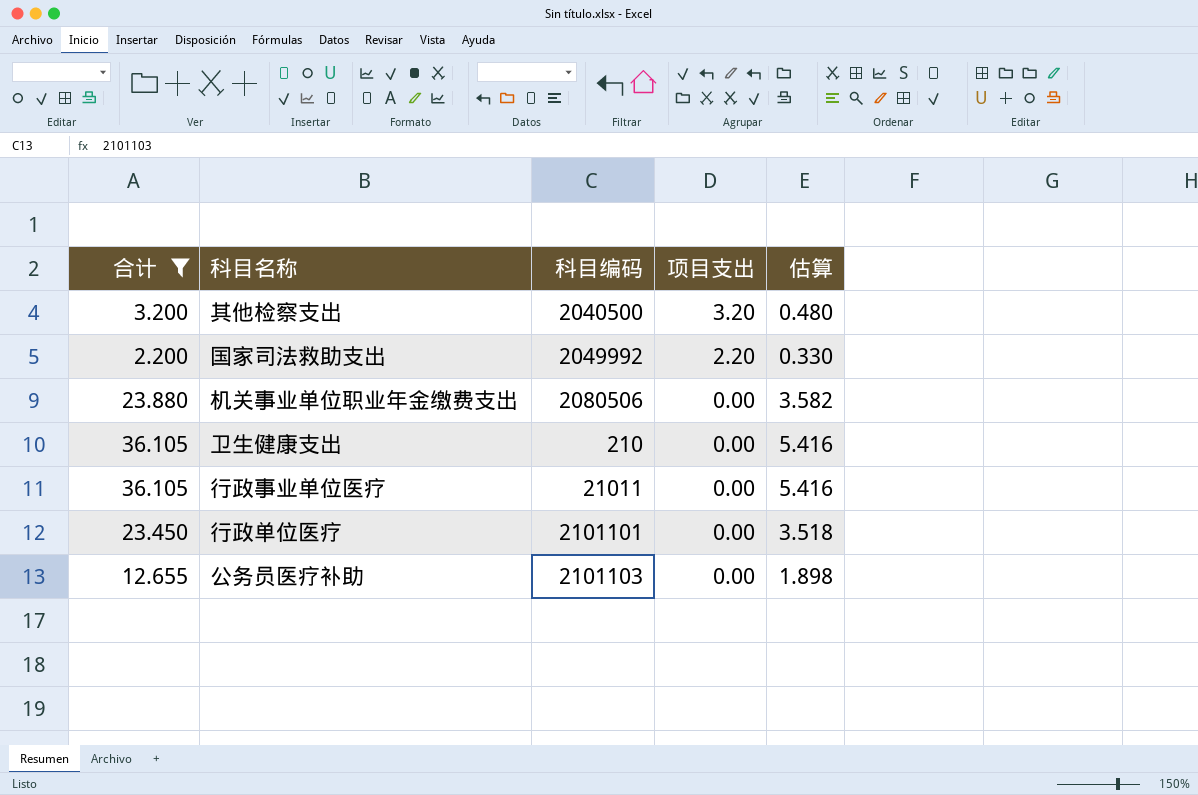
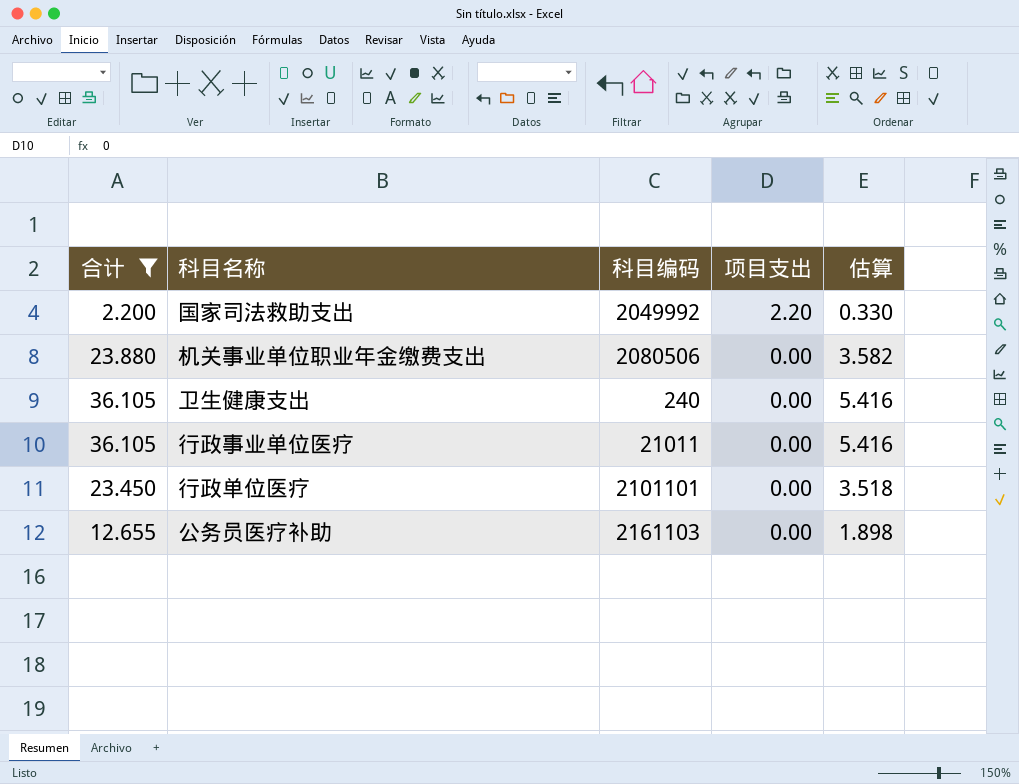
row 其他检察支出: 3.200 | 2040500 | 3.20 | 0.480 -> none
卫生健康支出 | 科目编码: 210 -> 240
公务员医疗补助 | 科目编码: 2101103 -> 2161103

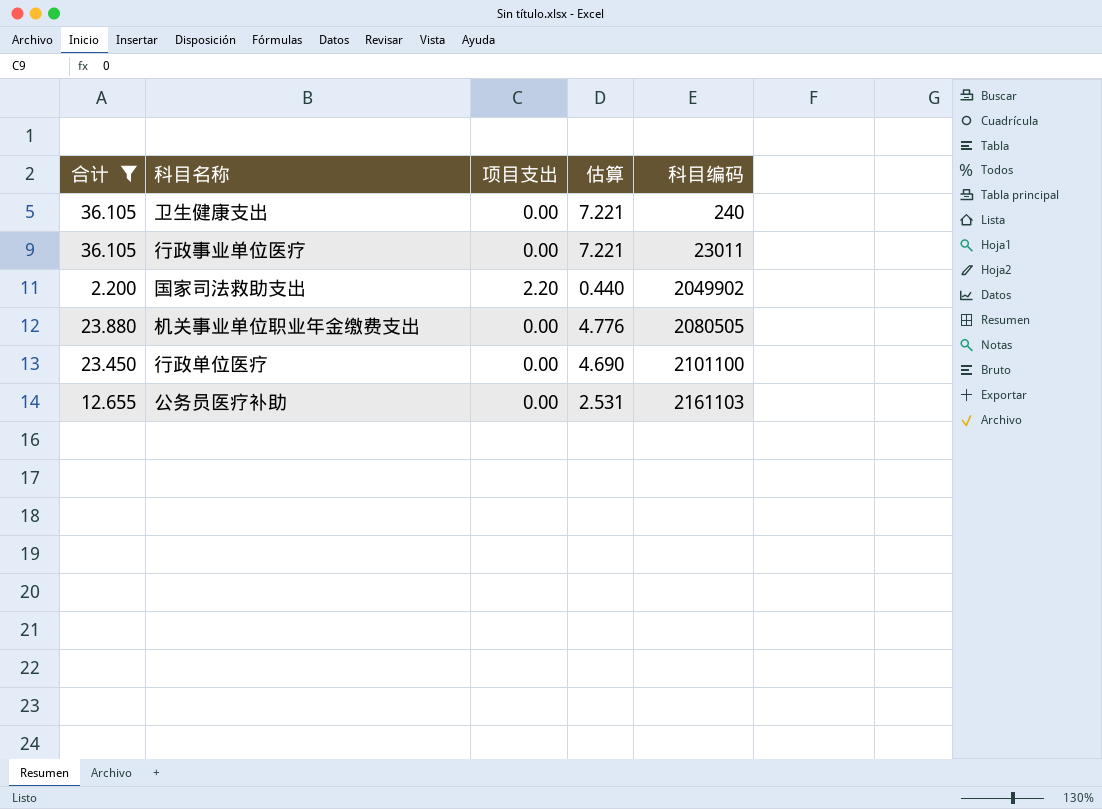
row order: 项目支出 descending -> 科目编码 ascending
column 估算 | formula: [合计] * 0.15 -> [合计] * 0.2
column 科目编码 | position: 3 -> 5
行政事业单位医疗 | 科目编码: 21011 -> 23011
国家司法救助支出 | 科目编码: 2049992 -> 2049902
机关事业单位职业年金缴费支出 | 科目编码: 2080506 -> 2080505
行政单位医疗 | 科目编码: 2101101 -> 2101100

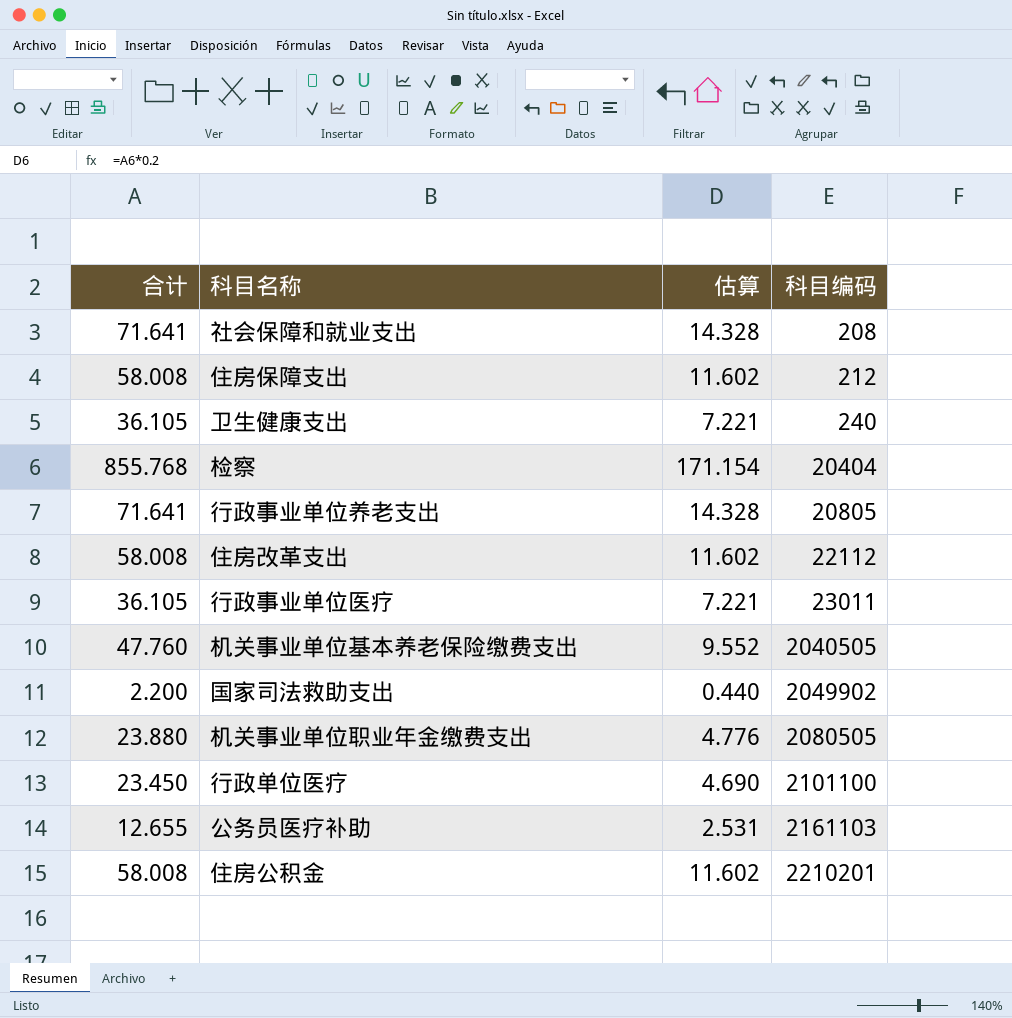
filter: 合计 <= 36.105 -> none
column 项目支出 | position: 3 -> none

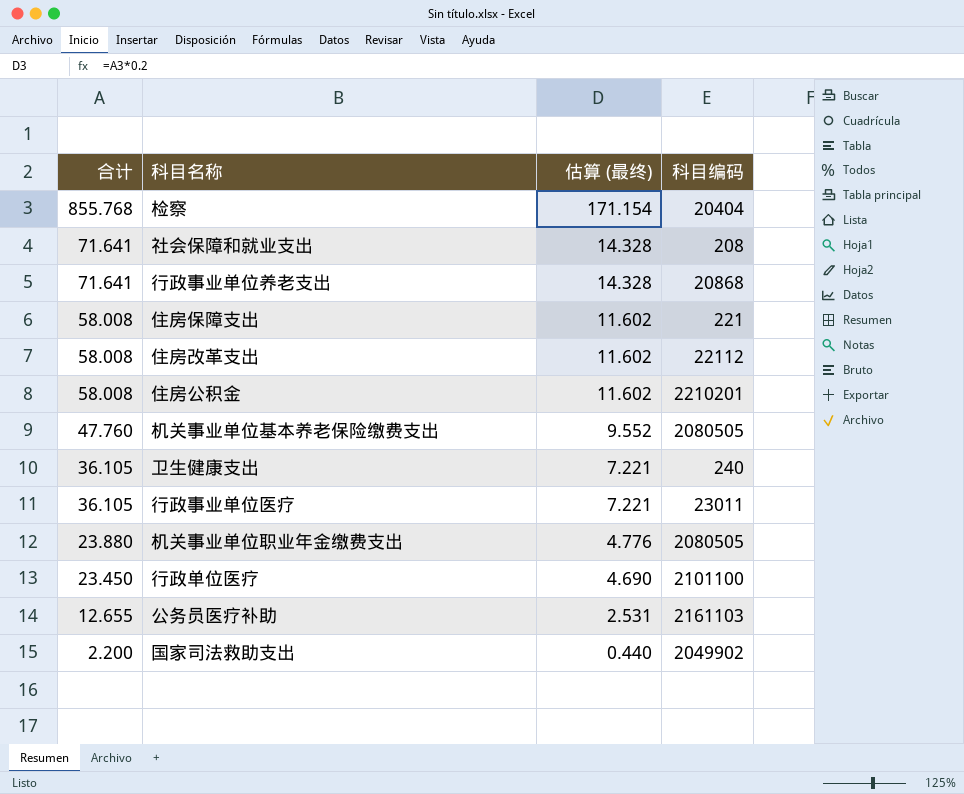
row order: 科目编码 ascending -> 合计 descending
column name: 估算 -> 估算 (最终)
行政事业单位养老支出 | 科目编码: 20805 -> 20868
住房保障支出 | 科目编码: 212 -> 221
机关事业单位基本养老保险缴费支出 | 科目编码: 2040505 -> 2080505

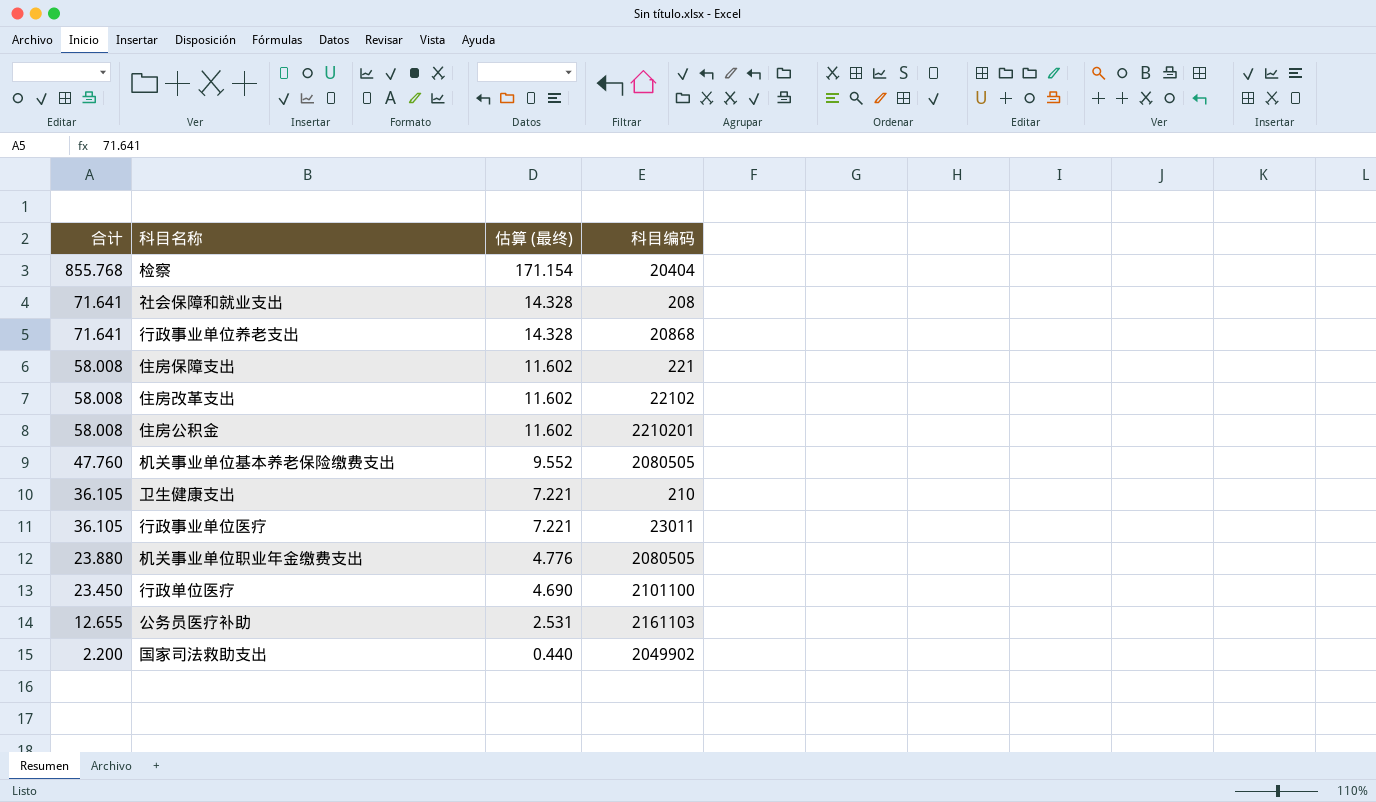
住房改革支出 | 科目编码: 22112 -> 22102
卫生健康支出 | 科目编码: 240 -> 210

